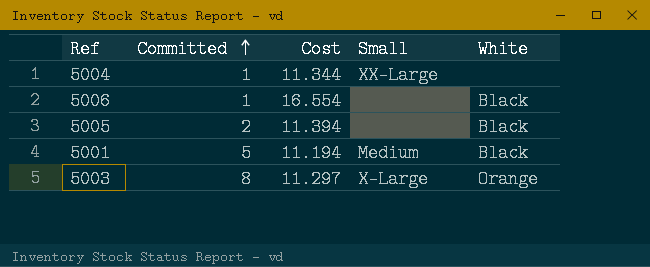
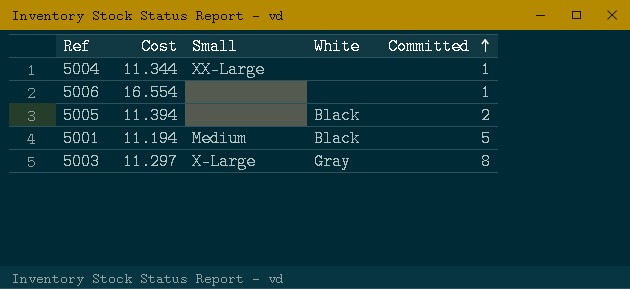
column Committed | position: 2 -> 5
5006 | White: Black -> none
5003 | White: Orange -> Gray

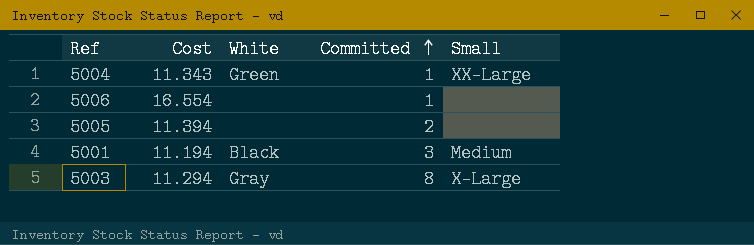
column Small | position: 3 -> 5
5004 | Cost: 11.344 -> 11.343
5004 | White: none -> Green
5005 | White: Black -> none
5001 | Committed: 5 -> 3
5003 | Cost: 11.297 -> 11.294

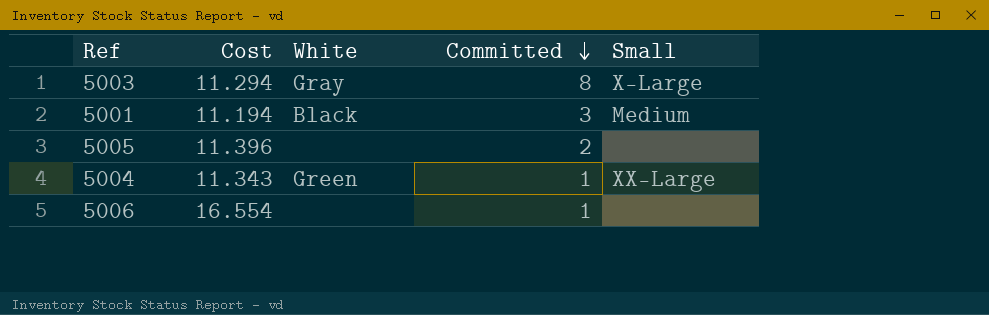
row order: Committed ascending -> Committed descending
5005 | Cost: 11.394 -> 11.396

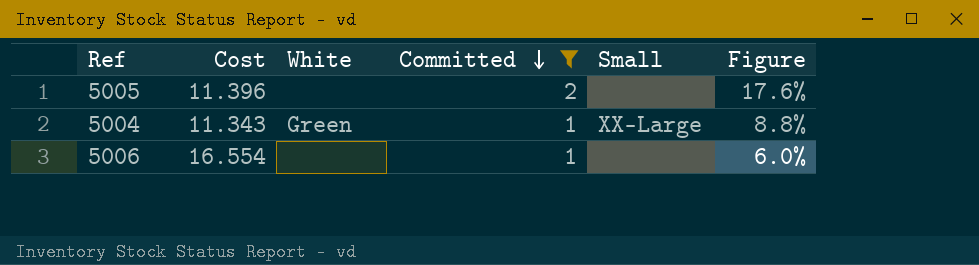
filter: none -> Committed <= 2
column Figure | formula: none -> [Committed] / [Cost]

